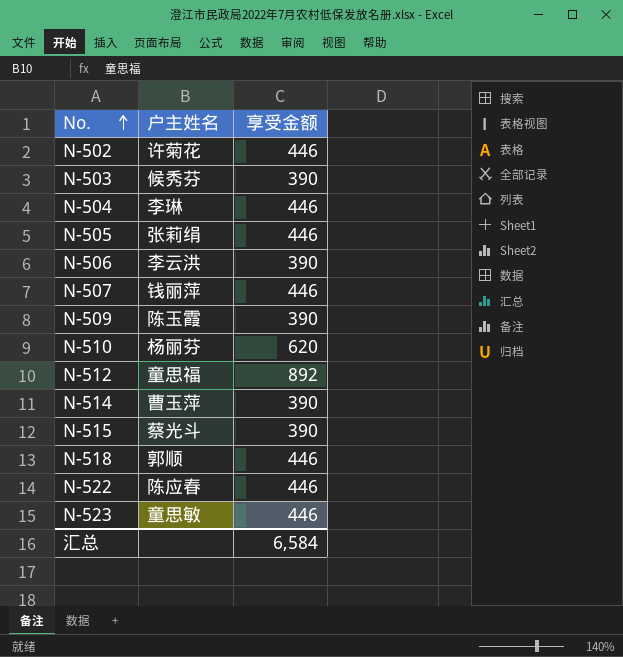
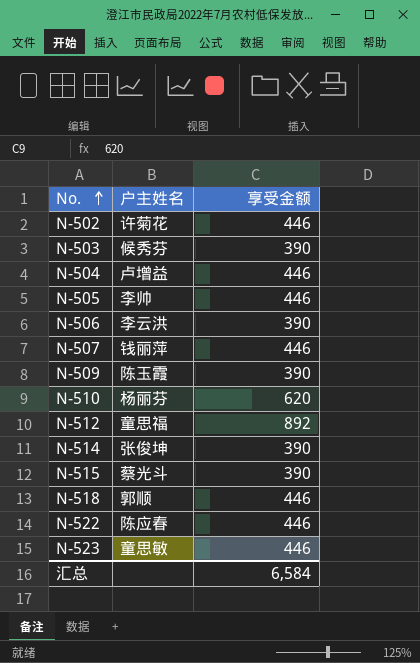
N-504 | 户主姓名: 李琳 -> 卢增益
N-505 | 户主姓名: 张莉绢 -> 李帅
N-514 | 户主姓名: 曹玉萍 -> 张俊坤

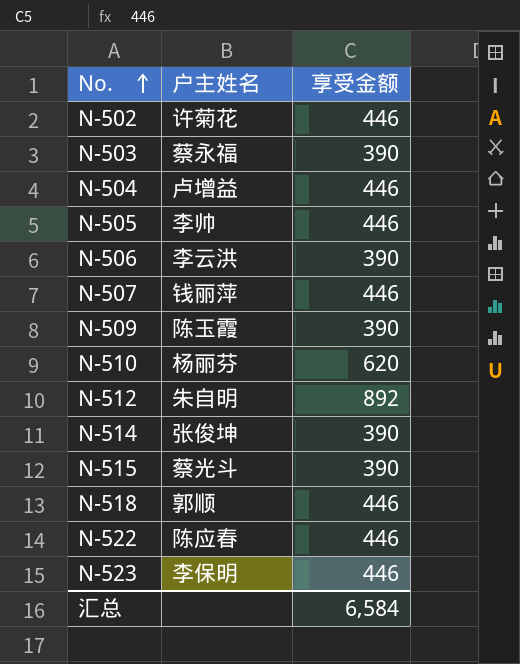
N-503 | 户主姓名: 候秀芬 -> 蔡永福
N-512 | 户主姓名: 童思福 -> 朱自明
N-523 | 户主姓名: 童思敏 -> 李保明

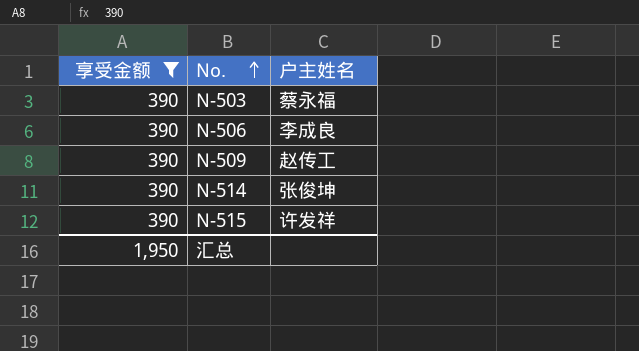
filter: none -> 享受金额 = 390
column 享受金额 | position: 3 -> 1
N-506 | 户主姓名: 李云洪 -> 李成良
N-509 | 户主姓名: 陈玉霞 -> 赵传工
N-515 | 户主姓名: 蔡光斗 -> 许发祥
汇总 | 享受金额: 6,584 -> 1,950

